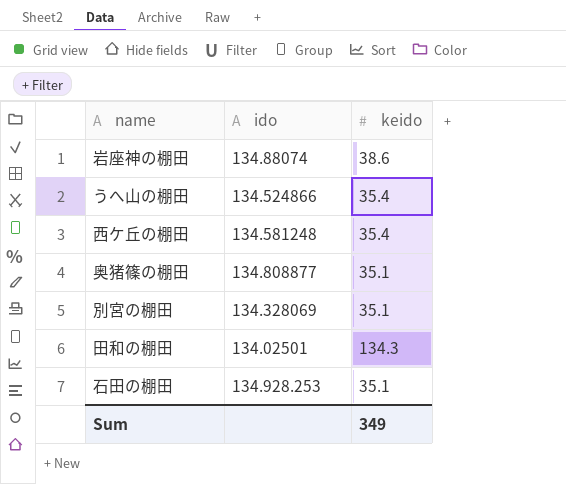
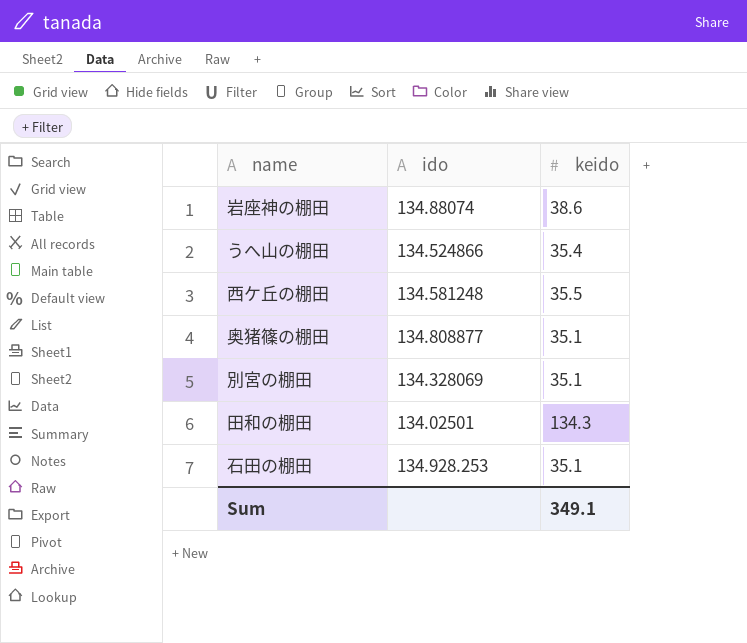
西ケ丘の棚田 | keido: 35.4 -> 35.5
Sum | keido: 349 -> 349.1

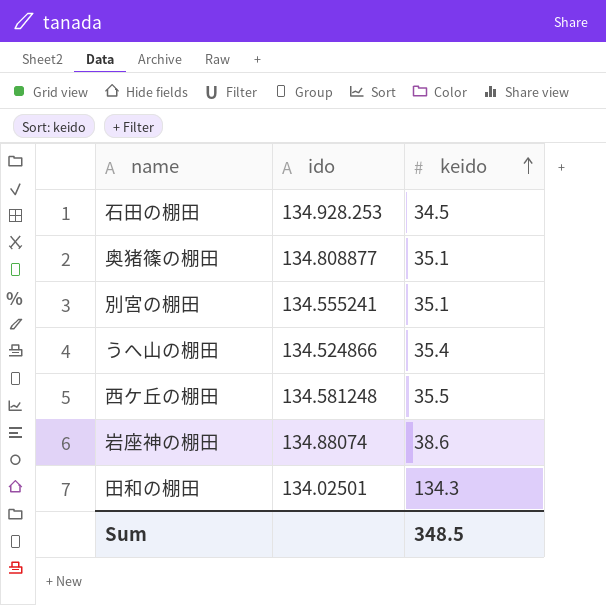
row order: none -> keido ascending
石田の棚田 | keido: 35.1 -> 34.5
別宮の棚田 | ido: 134.328069 -> 134.555241
Sum | keido: 349.1 -> 348.5

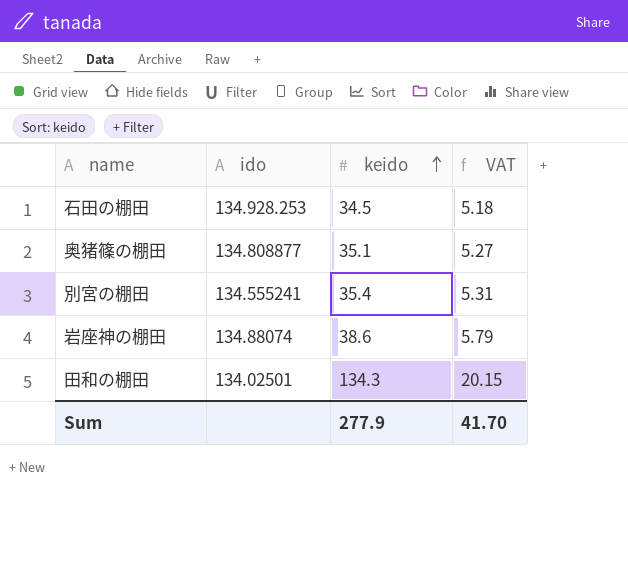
column VAT | formula: none -> [keido] * 0.15
row うへ山の棚田: 134.524866 | 35.4 -> none
row 西ケ丘の棚田: 134.581248 | 35.5 -> none
別宮の棚田 | keido: 35.1 -> 35.4
Sum | keido: 348.5 -> 277.9

